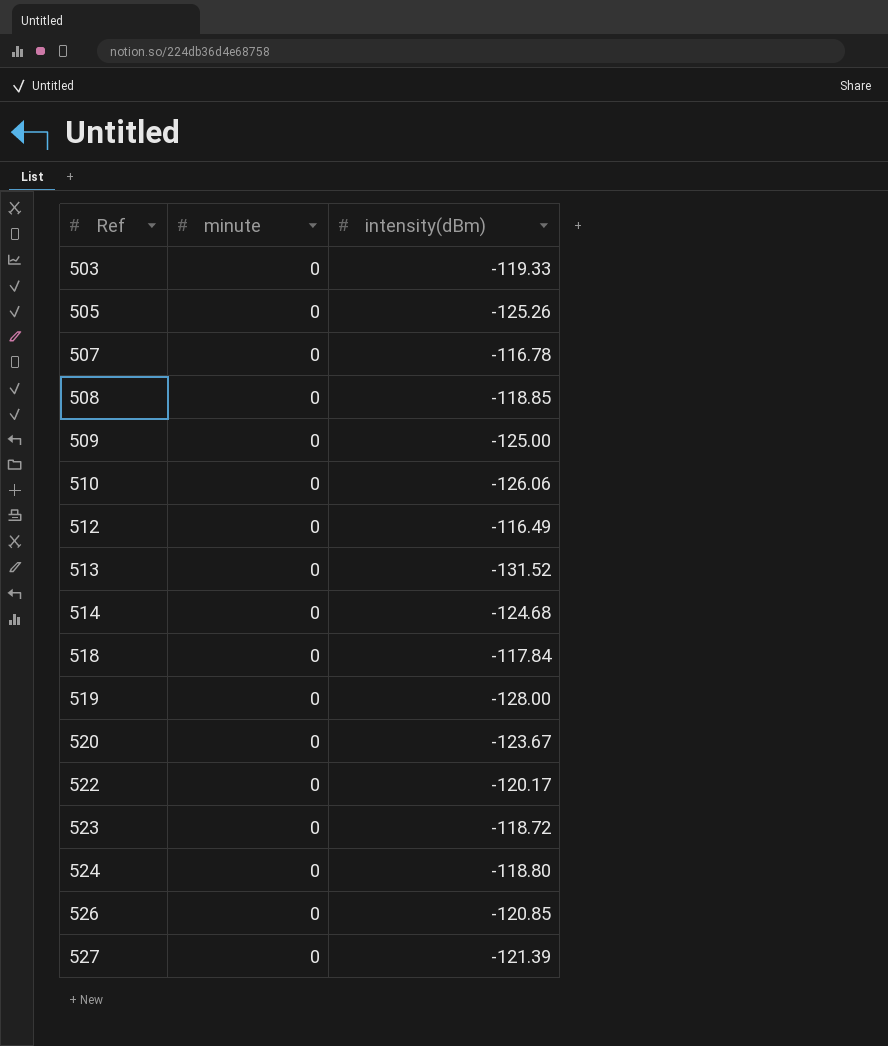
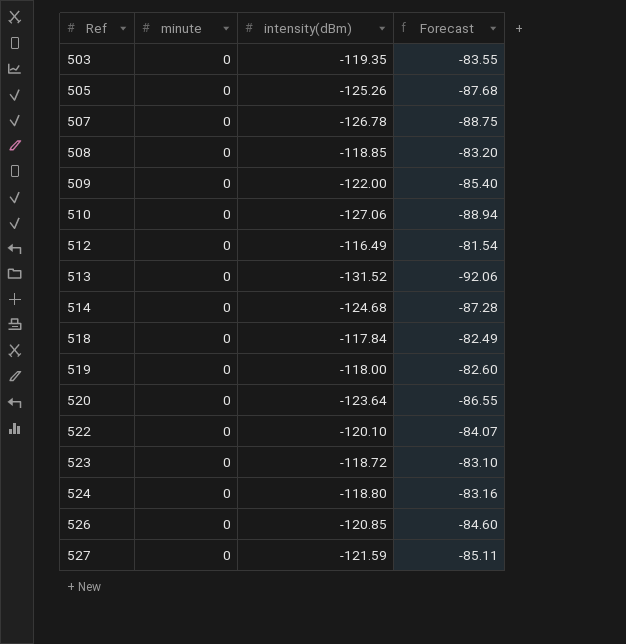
column Forecast | formula: none -> [intensity(dBm)] * 0.7
503 | intensity(dBm): -119.33 -> -119.35
507 | intensity(dBm): -116.78 -> -126.78
509 | intensity(dBm): -125.00 -> -122.00
510 | intensity(dBm): -126.06 -> -127.06
519 | intensity(dBm): -128.00 -> -118.00
520 | intensity(dBm): -123.67 -> -123.64
522 | intensity(dBm): -120.17 -> -120.10
527 | intensity(dBm): -121.39 -> -121.59

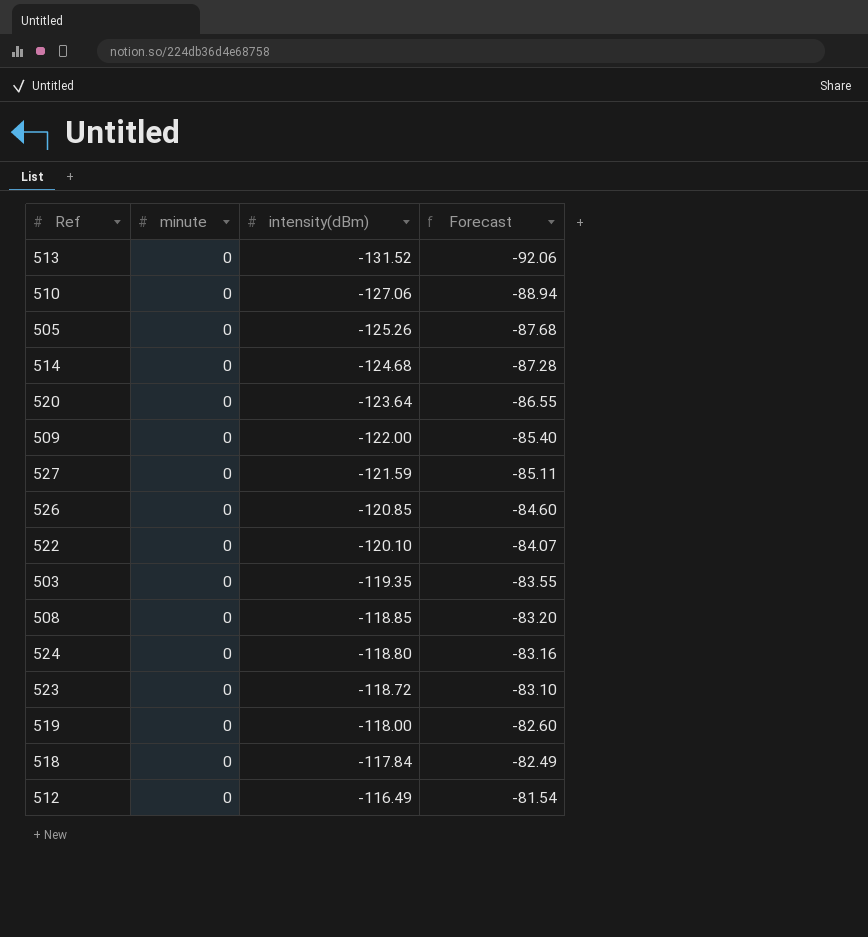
row order: Ref ascending -> intensity(dBm) ascending
row 507: 0 | -126.78 | -88.75 -> none

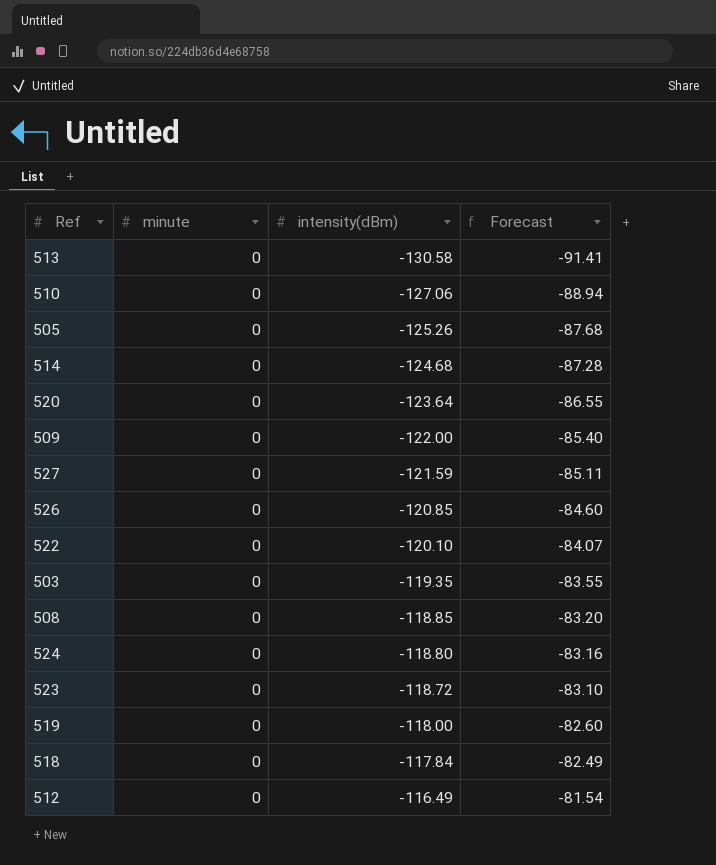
513 | intensity(dBm): -131.52 -> -130.58
513 | Forecast: -92.06 -> -91.41

